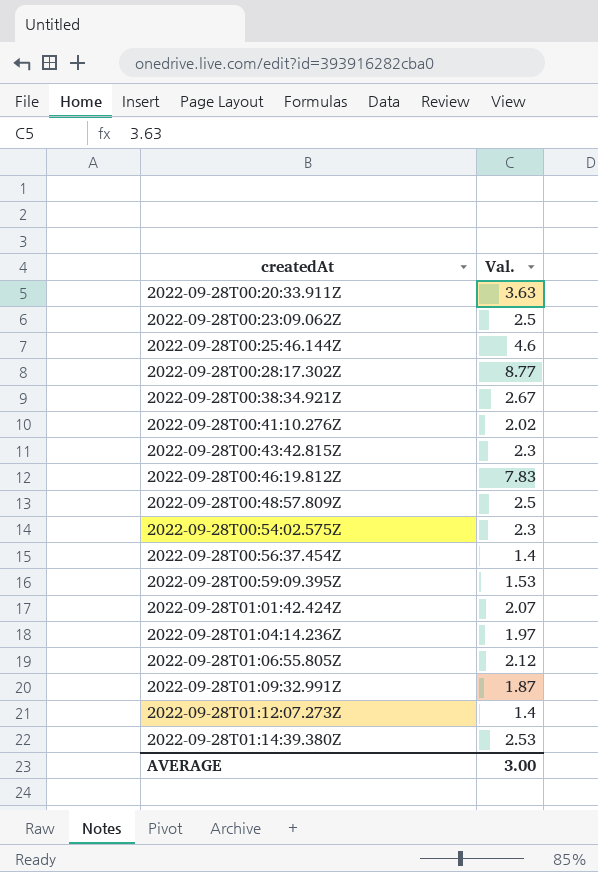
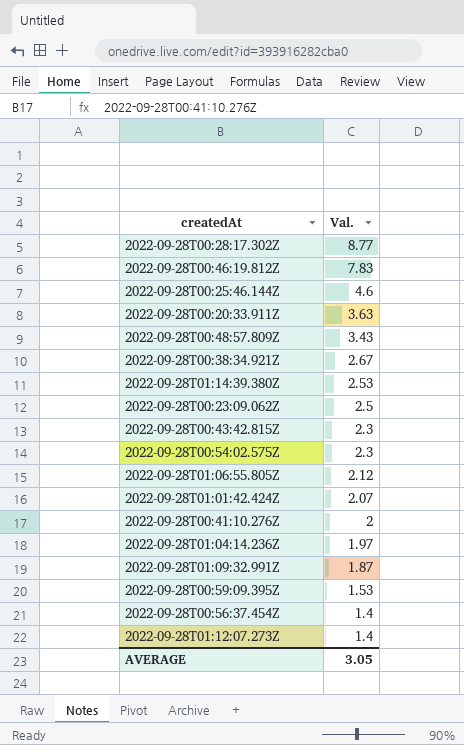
row order: createdAt ascending -> Val. descending
2022-09-28T00:48:57.809Z | Val.: 2.5 -> 3.43
2022-09-28T00:41:10.276Z | Val.: 2.02 -> 2
AVERAGE | Val.: 3.00 -> 3.05

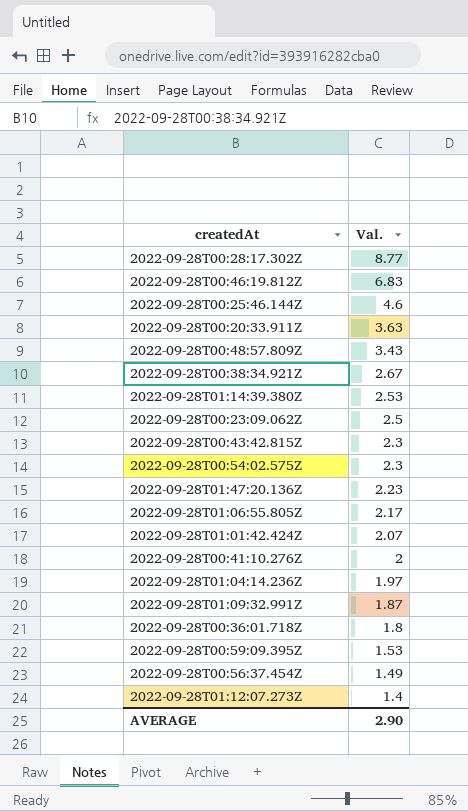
2022-09-28T00:46:19.812Z | Val.: 7.83 -> 6.83
row 2022-09-28T01:47:20.136Z: none -> 2.23
2022-09-28T01:06:55.805Z | Val.: 2.12 -> 2.17
row 2022-09-28T00:36:01.718Z: none -> 1.8
2022-09-28T00:56:37.454Z | Val.: 1.4 -> 1.49
AVERAGE | Val.: 3.05 -> 2.90

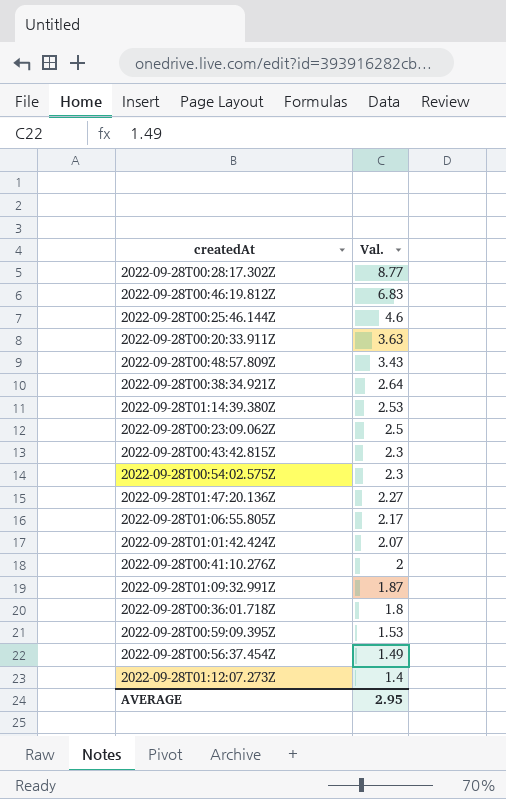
row 2022-09-28T01:04:14.236Z: 1.97 -> none
2022-09-28T00:38:34.921Z | Val.: 2.67 -> 2.64
2022-09-28T01:47:20.136Z | Val.: 2.23 -> 2.27
AVERAGE | Val.: 2.90 -> 2.95

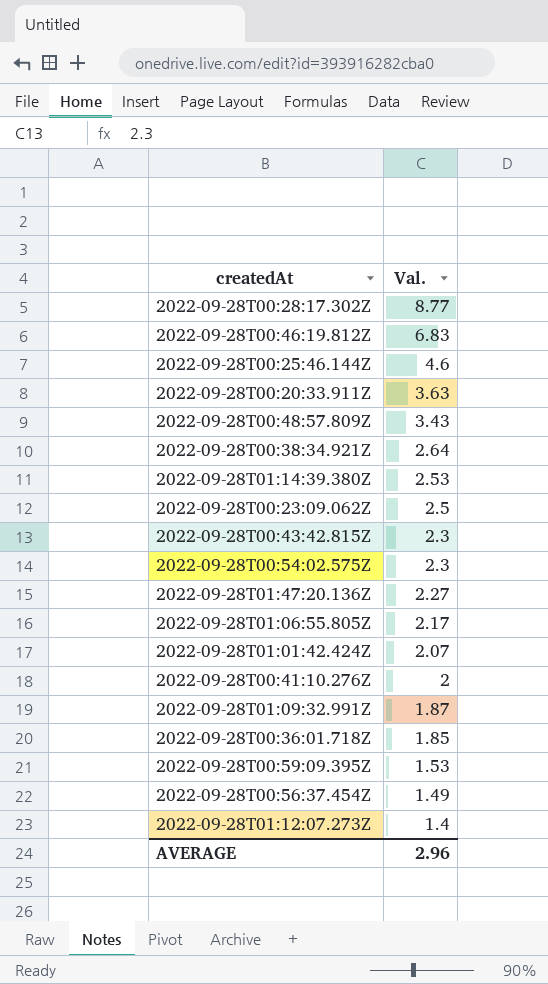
2022-09-28T00:36:01.718Z | Val.: 1.8 -> 1.85
AVERAGE | Val.: 2.95 -> 2.96

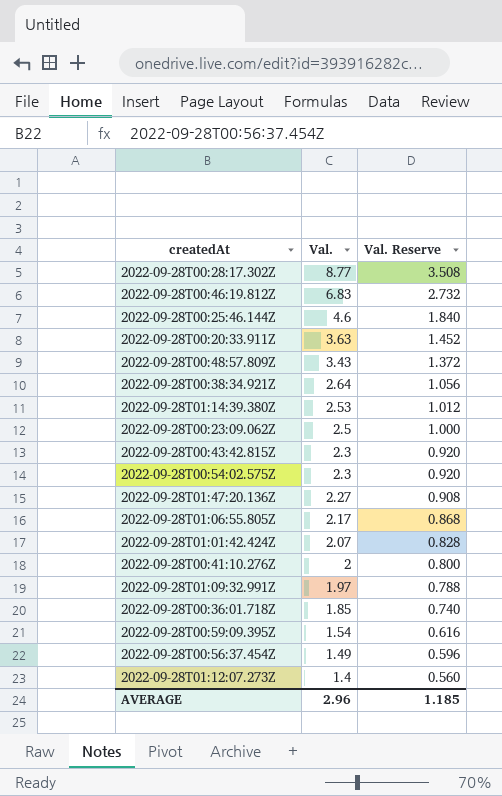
column Val. Reserve | formula: none -> [Val.] * 0.4
2022-09-28T01:09:32.991Z | Val.: 1.87 -> 1.97
2022-09-28T00:59:09.395Z | Val.: 1.53 -> 1.54

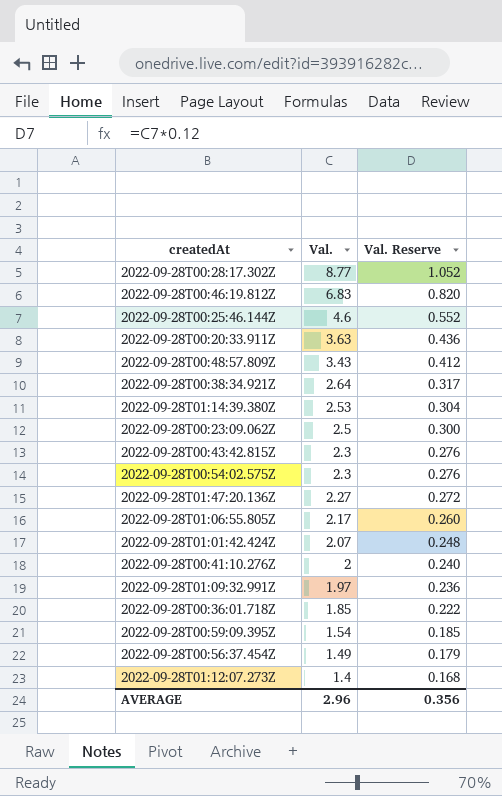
column Val. Reserve | formula: [Val.] * 0.4 -> [Val.] * 0.12
AVERAGE | Val. Reserve: 1.185 -> 0.356

